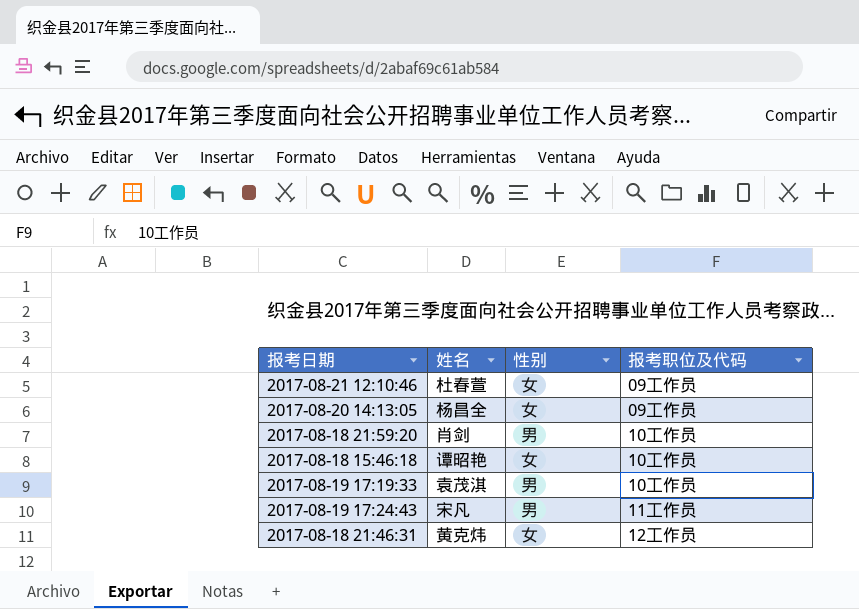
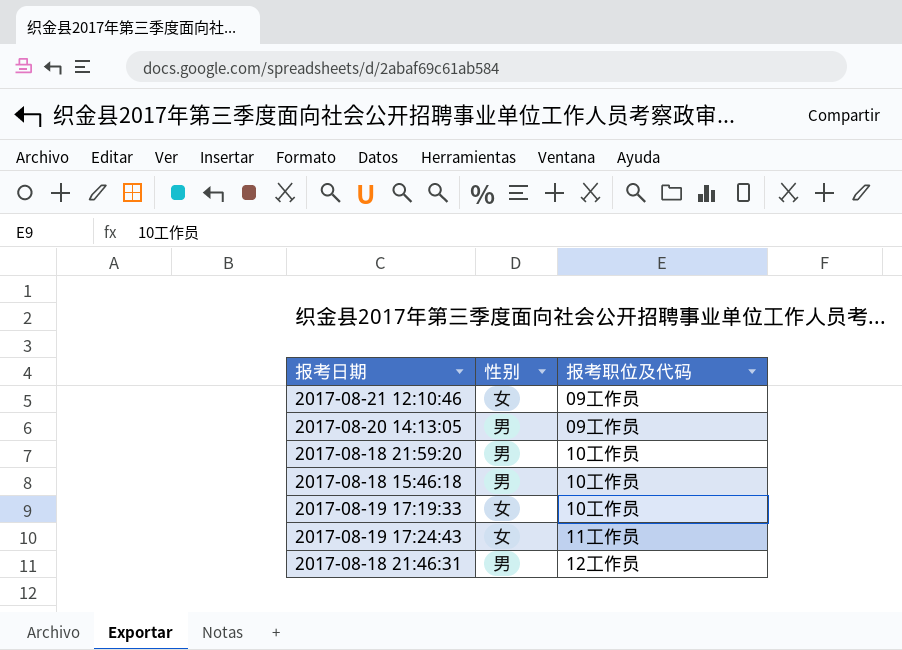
column 姓名 | position: 2 -> none
2017-08-20 14:13:05 | 性别: 女 -> 男
2017-08-18 15:46:18 | 性别: 女 -> 男
2017-08-19 17:19:33 | 性别: 男 -> 女
2017-08-19 17:24:43 | 性别: 男 -> 女
2017-08-18 21:46:31 | 性别: 女 -> 男

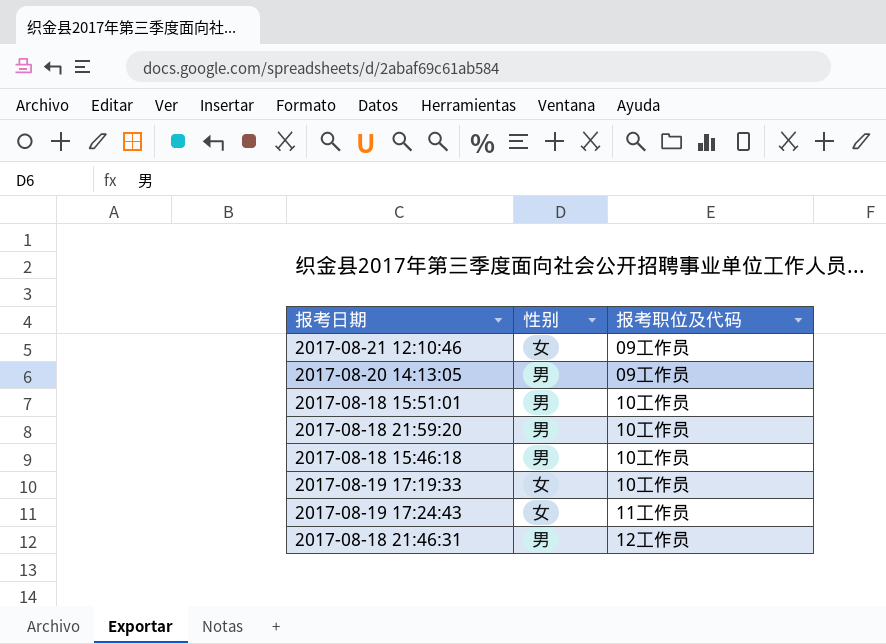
row 2017-08-18 15:51:01: none -> 男 | 10工作员

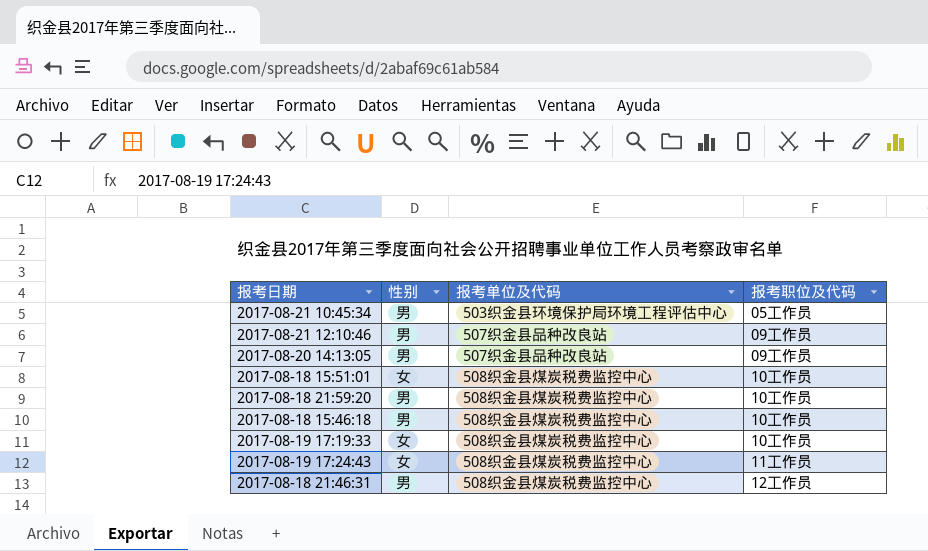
column 报考单位及代码 | position: none -> 3
row 2017-08-21 10:45:34: none -> 男 | 503织金县环境保护局环境工程评估中心 | 05工作员
2017-08-21 12:10:46 | 性别: 女 -> 男
2017-08-18 15:51:01 | 性别: 男 -> 女

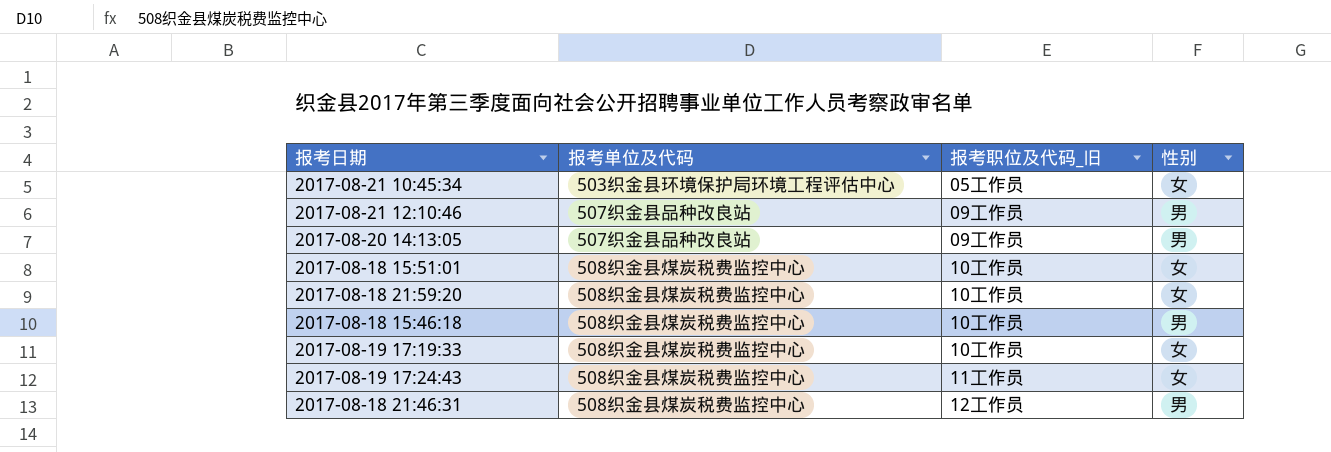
column name: 报考职位及代码 -> 报考职位及代码_旧
column 性别 | position: 2 -> 4
2017-08-21 10:45:34 | 性别: 男 -> 女
2017-08-18 21:59:20 | 性别: 男 -> 女

